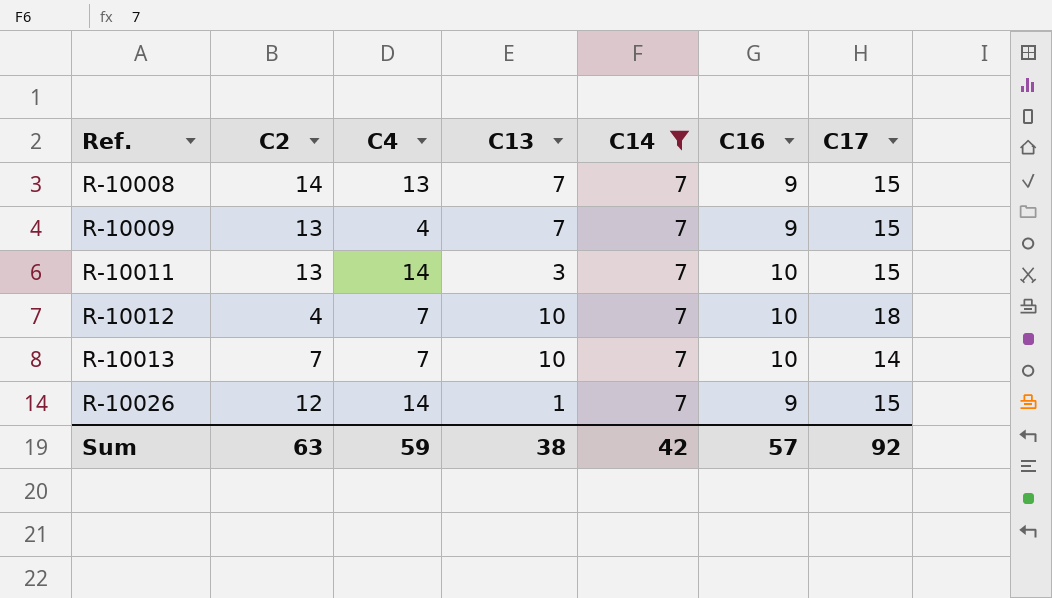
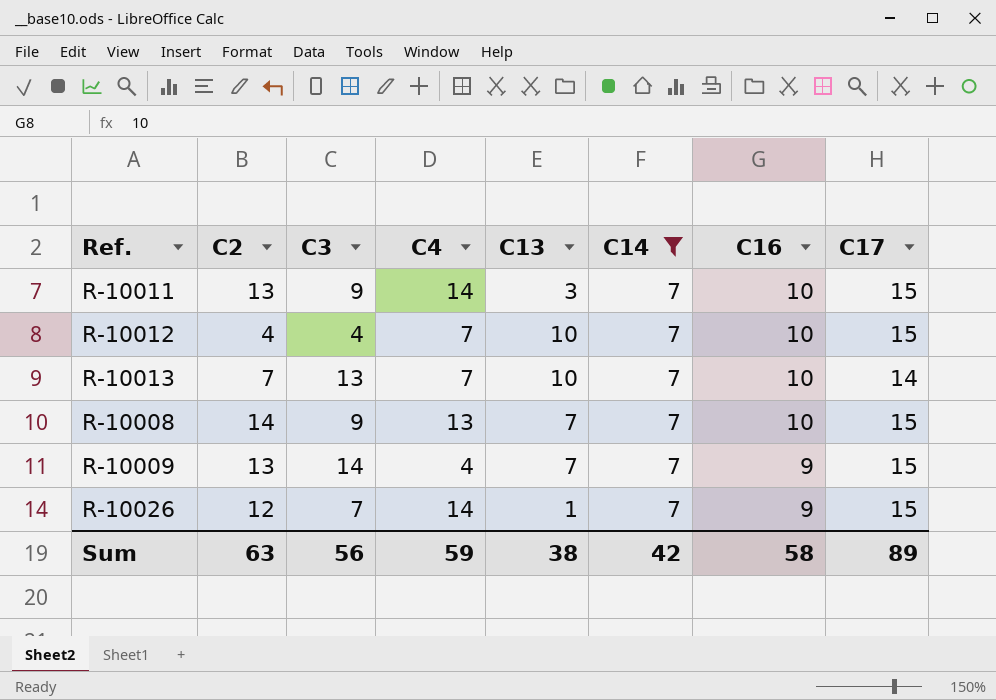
row order: Ref. ascending -> C16 descending
column C3 | position: none -> 3
R-10012 | C17: 18 -> 15
R-10008 | C16: 9 -> 10
Sum | C16: 57 -> 58
Sum | C17: 92 -> 89

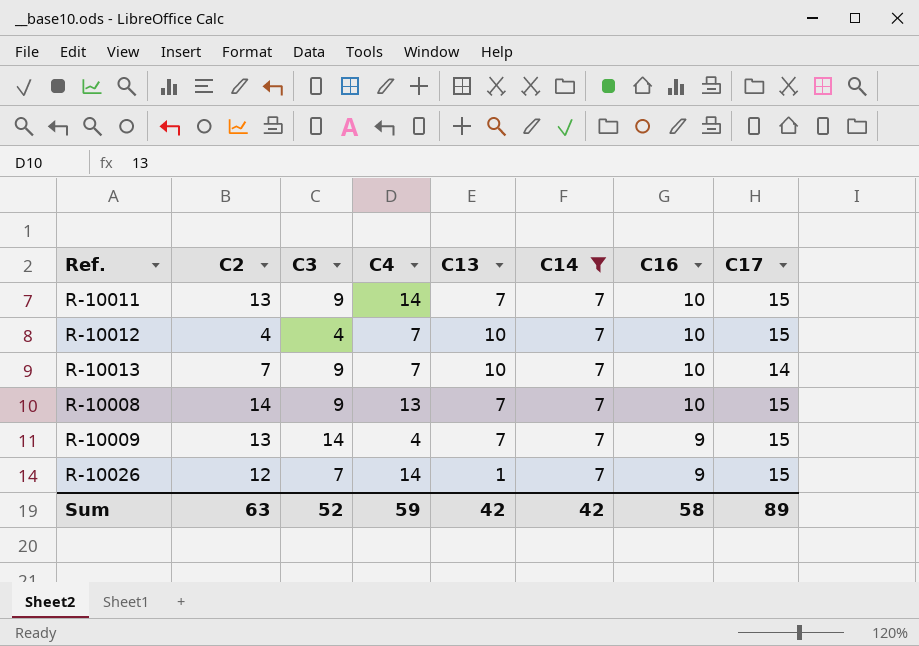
R-10011 | C13: 3 -> 7
R-10013 | C3: 13 -> 9
Sum | C3: 56 -> 52
Sum | C13: 38 -> 42

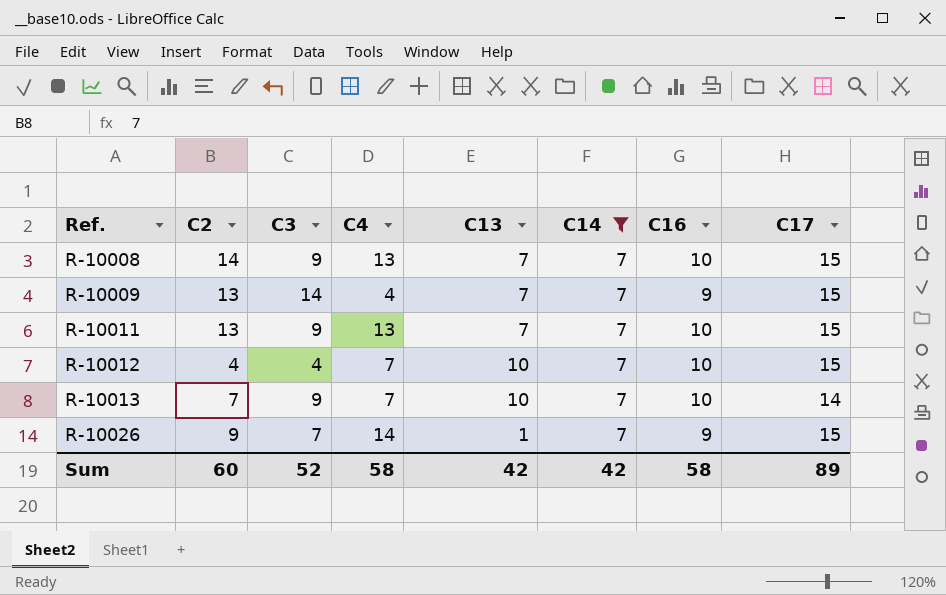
row order: C16 descending -> Ref. ascending
R-10011 | C4: 14 -> 13
R-10026 | C2: 12 -> 9
Sum | C2: 63 -> 60
Sum | C4: 59 -> 58

